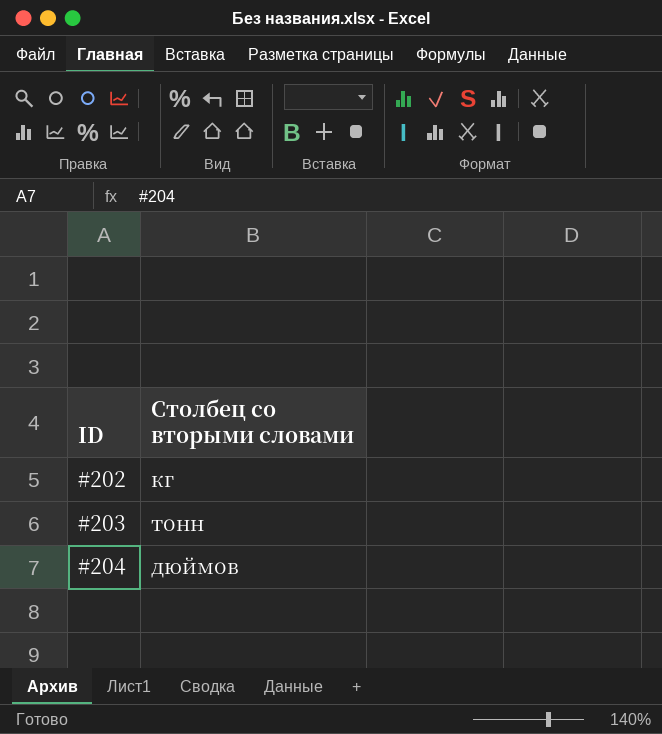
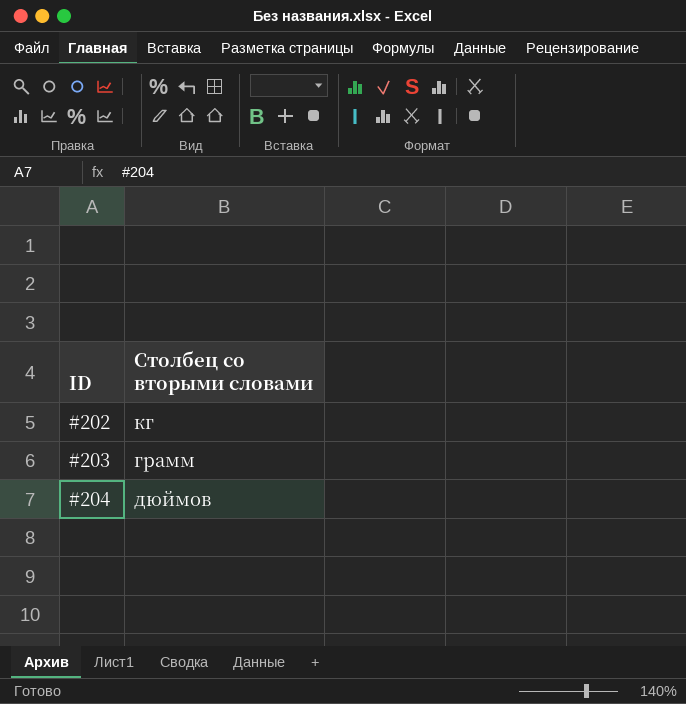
#203 | Столбец со вторыми словами: тонн -> грамм

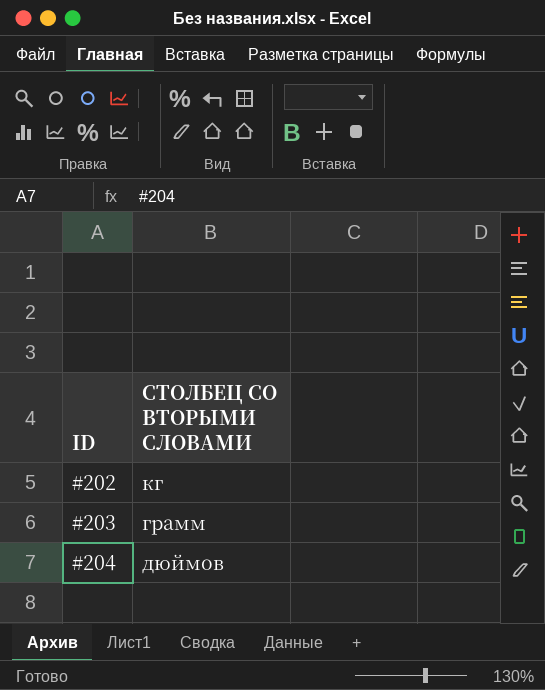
column name: Столбец со вторыми словами -> СТОЛБЕЦ СО ВТОРЫМИ СЛОВАМИ

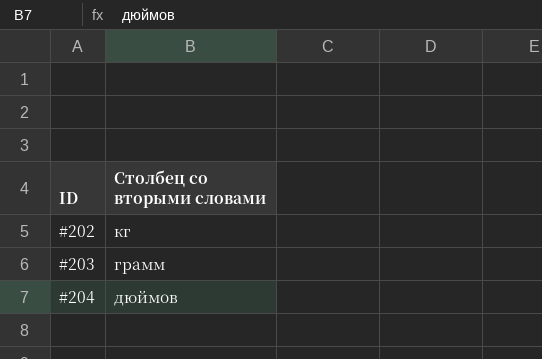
column name: СТОЛБЕЦ СО ВТОРЫМИ СЛОВАМИ -> Столбец со вторыми словами

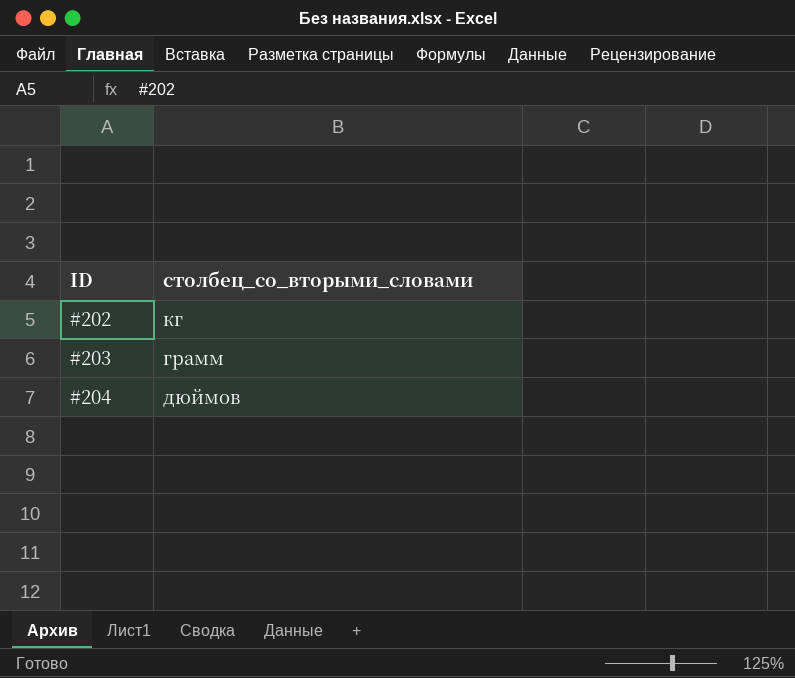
column name: Столбец со вторыми словами -> столбец_со_вторыми_словами

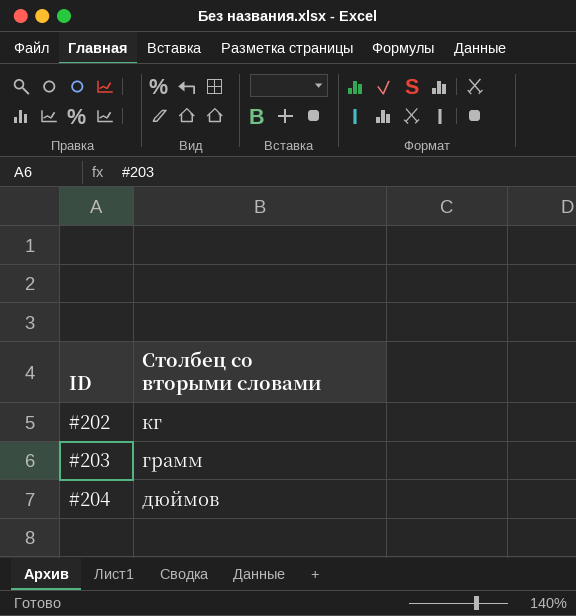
column name: столбец_со_вторыми_словами -> Столбец со вторыми словами

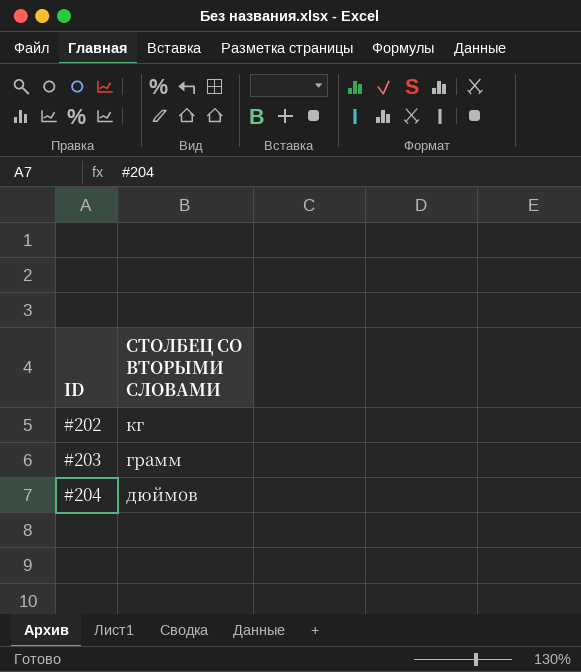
column name: Столбец со вторыми словами -> СТОЛБЕЦ СО ВТОРЫМИ СЛОВАМИ

